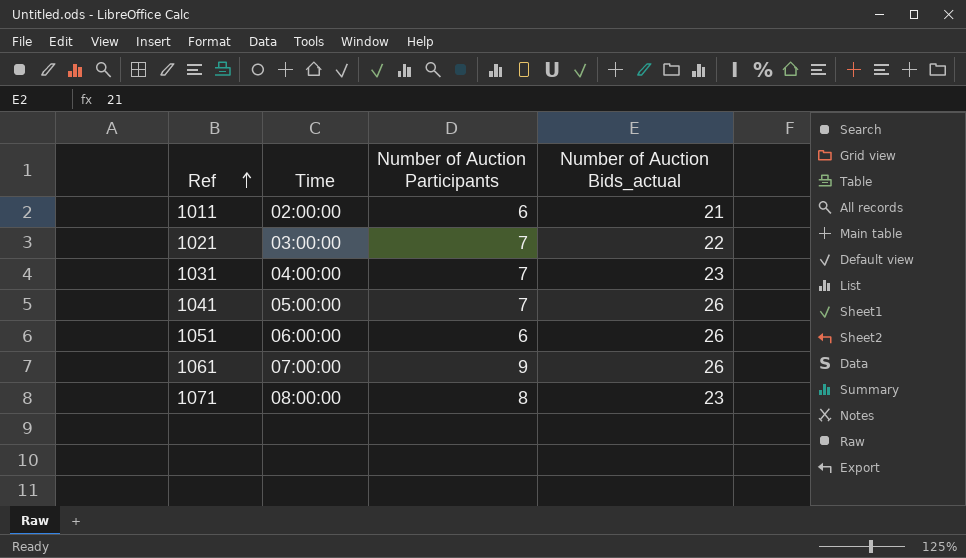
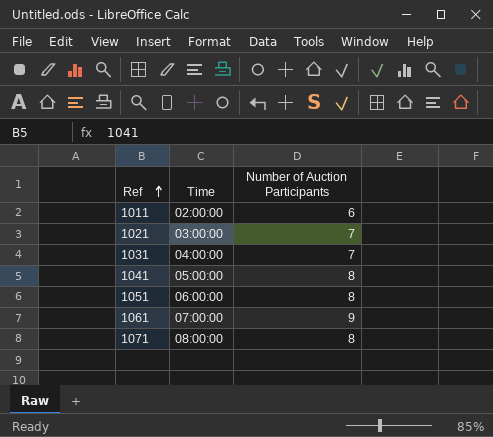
column Number of Auction Bids_actual | position: 4 -> none
1041 | Number of Auction Participants: 7 -> 8
1051 | Number of Auction Participants: 6 -> 8

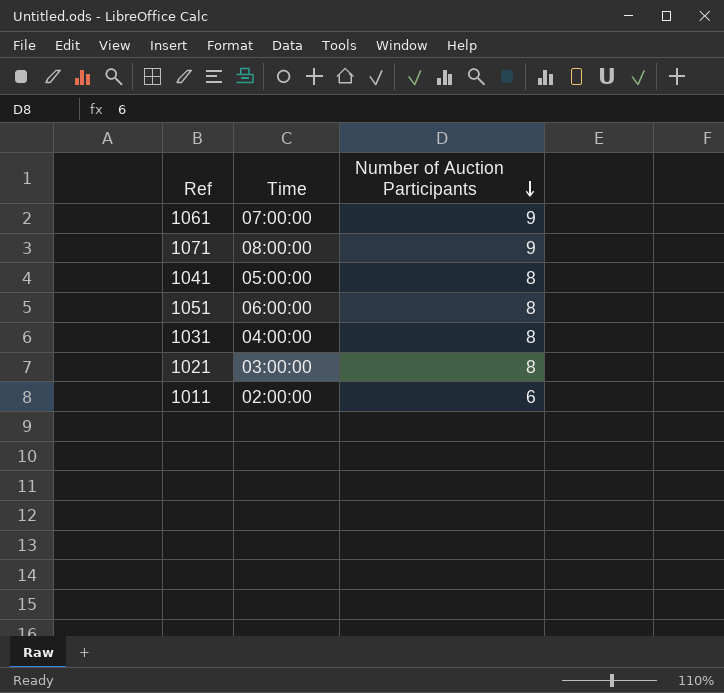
row order: Ref ascending -> Number of Auction Participants descending
1071 | Number of Auction Participants: 8 -> 9
1031 | Number of Auction Participants: 7 -> 8
1021 | Number of Auction Participants: 7 -> 8

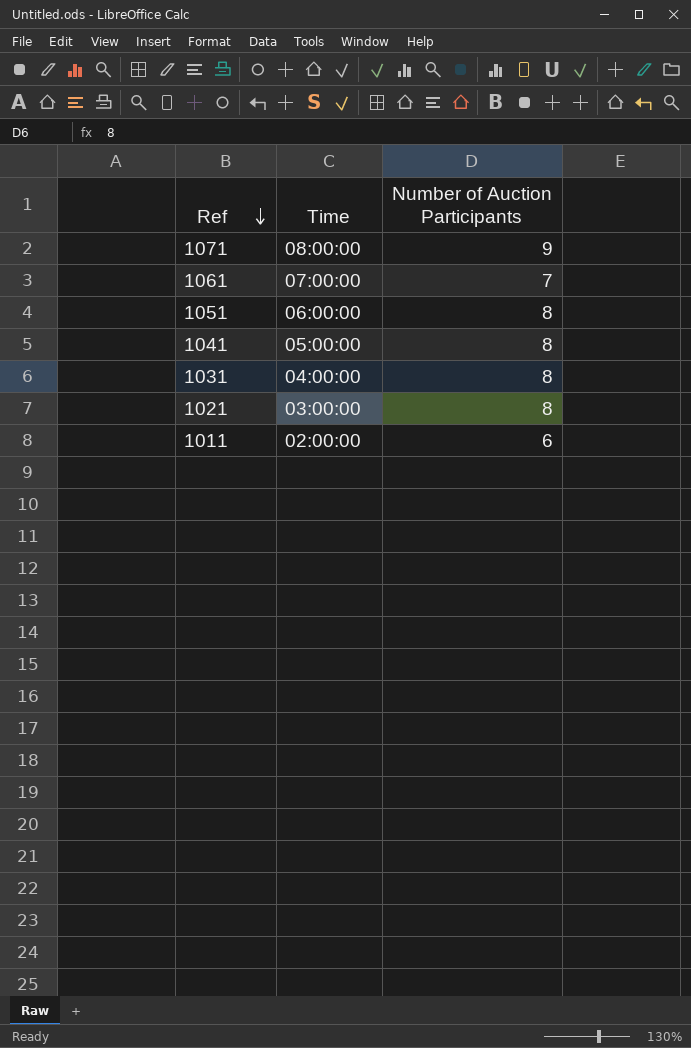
row order: Number of Auction Participants descending -> Ref descending
1061 | Number of Auction Participants: 9 -> 7

